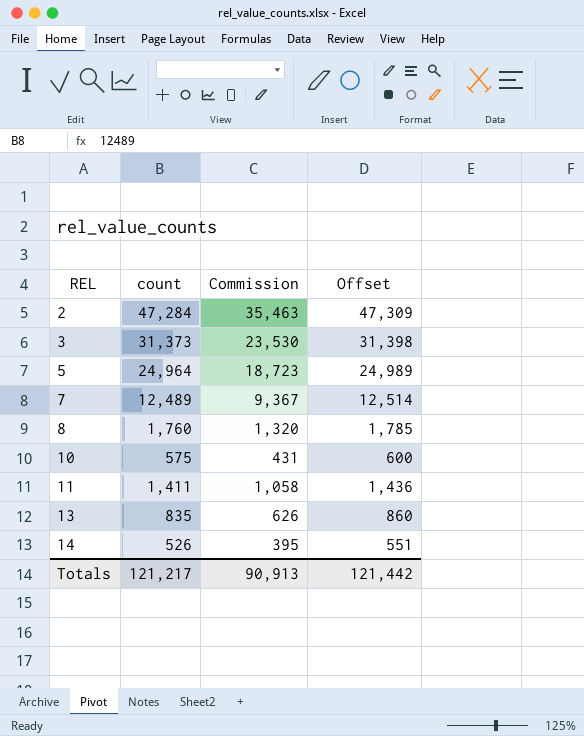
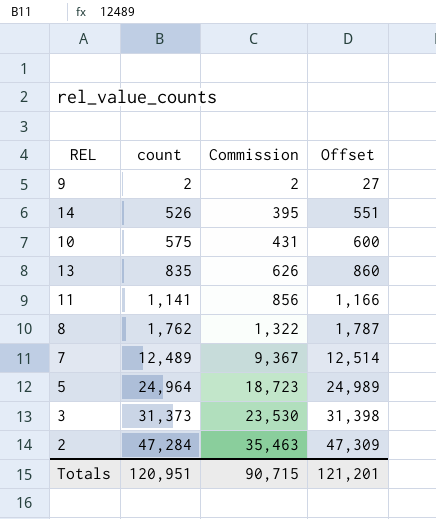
row order: REL ascending -> count ascending
row 9: none -> 2 | 2 | 27
11 | count: 1,411 -> 1,141
11 | Commission: 1,058 -> 856
11 | Offset: 1,436 -> 1,166
8 | count: 1,760 -> 1,762
8 | Commission: 1,320 -> 1,322
8 | Offset: 1,785 -> 1,787
Totals | count: 121,217 -> 120,951
Totals | Commission: 90,913 -> 90,715
Totals | Offset: 121,442 -> 121,201

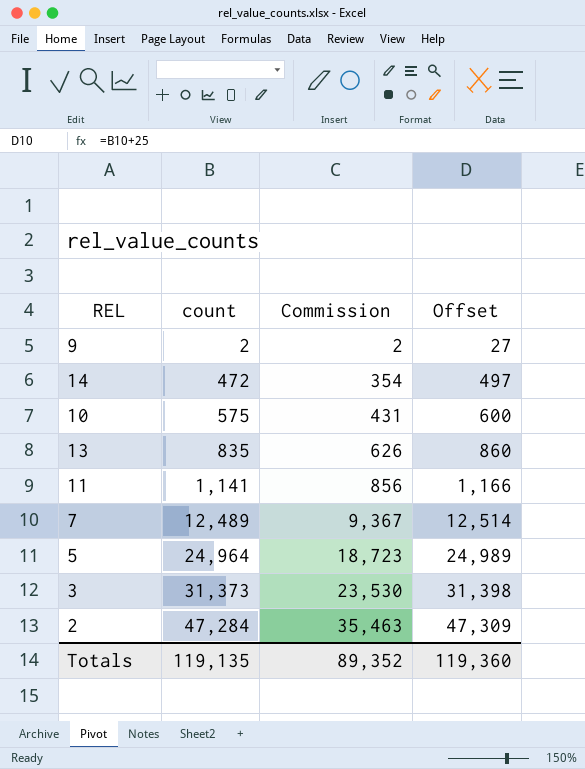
row 8: 1,762 | 1,322 | 1,787 -> none
14 | count: 526 -> 472
14 | Commission: 395 -> 354
14 | Offset: 551 -> 497
Totals | count: 120,951 -> 119,135
Totals | Commission: 90,715 -> 89,352
Totals | Offset: 121,201 -> 119,360

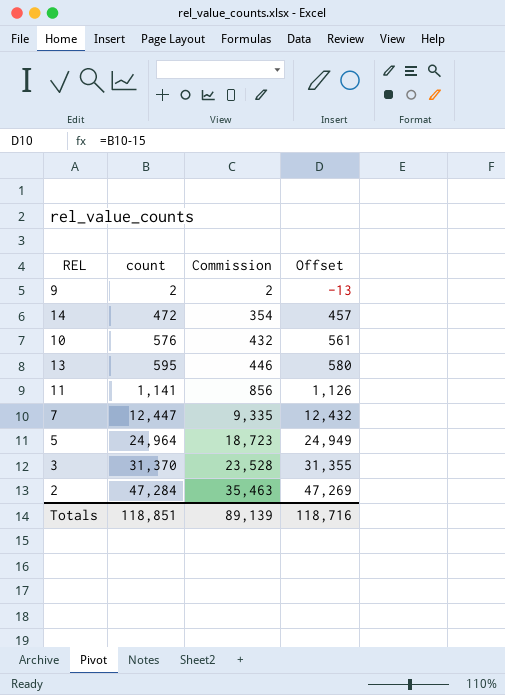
column Offset | formula: [count] + 25 -> [count] - 15
10 | count: 575 -> 576
10 | Commission: 431 -> 432
13 | count: 835 -> 595
13 | Commission: 626 -> 446
7 | count: 12,489 -> 12,447
7 | Commission: 9,367 -> 9,335
3 | count: 31,373 -> 31,370
3 | Commission: 23,530 -> 23,528
Totals | count: 119,135 -> 118,851
Totals | Commission: 89,352 -> 89,139
Totals | Offset: 119,360 -> 118,716

